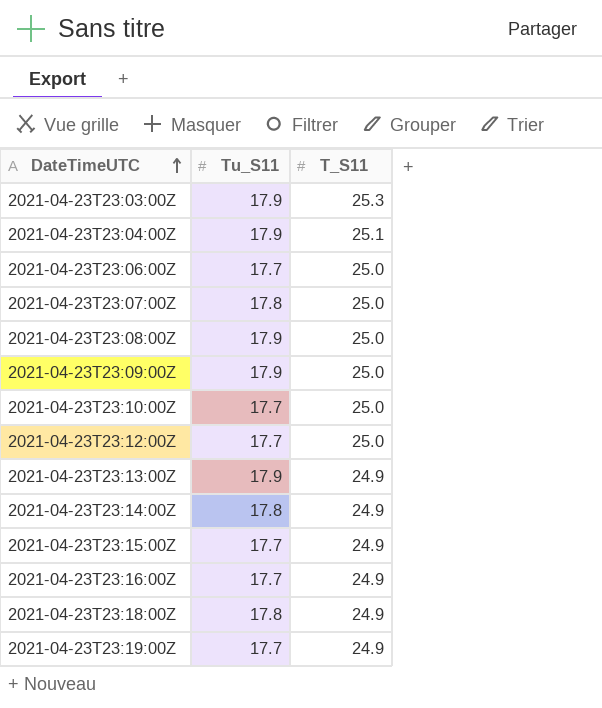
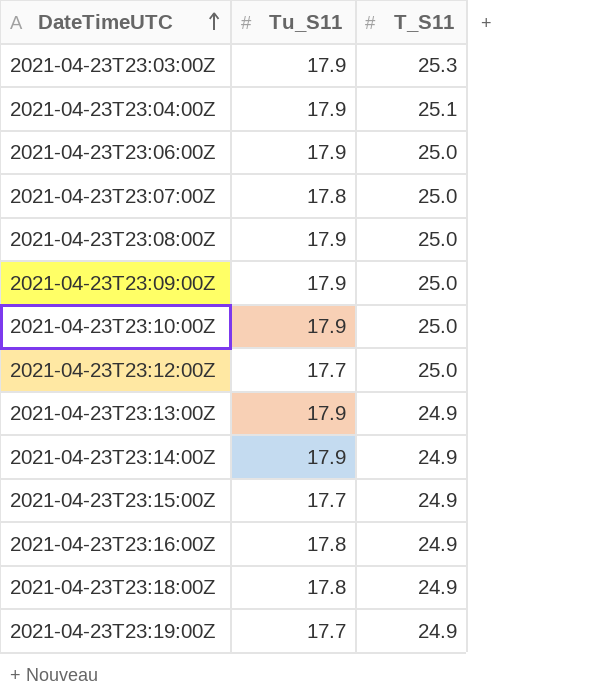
2021-04-23T23:06:00Z | Tu_S11: 17.7 -> 17.9
2021-04-23T23:10:00Z | Tu_S11: 17.7 -> 17.9
2021-04-23T23:14:00Z | Tu_S11: 17.8 -> 17.9
2021-04-23T23:16:00Z | Tu_S11: 17.7 -> 17.8

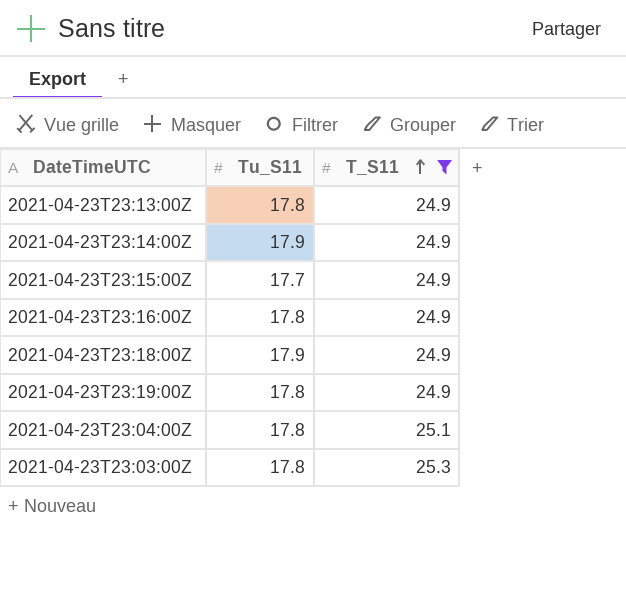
filter: none -> T_S11 != 25.0
row order: DateTimeUTC ascending -> T_S11 ascending
2021-04-23T23:13:00Z | Tu_S11: 17.9 -> 17.8
2021-04-23T23:18:00Z | Tu_S11: 17.8 -> 17.9
2021-04-23T23:19:00Z | Tu_S11: 17.7 -> 17.8
2021-04-23T23:04:00Z | Tu_S11: 17.9 -> 17.8
2021-04-23T23:03:00Z | Tu_S11: 17.9 -> 17.8

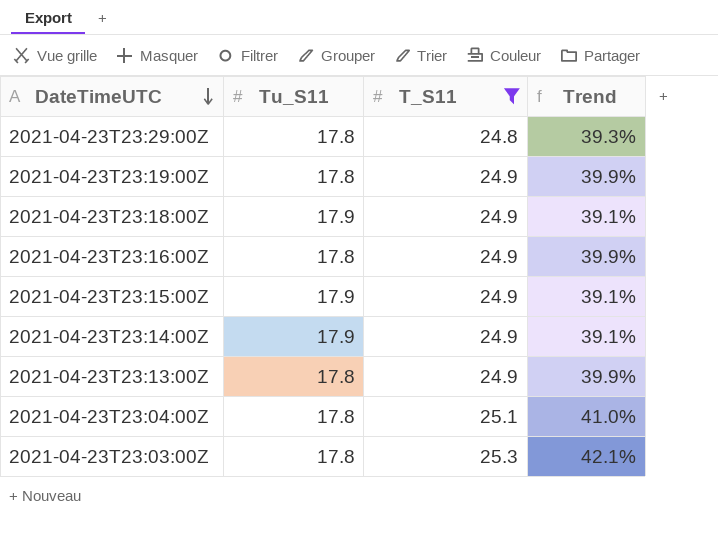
row order: T_S11 ascending -> DateTimeUTC descending
column Trend | formula: none -> ([T_S11] - [Tu_S11]) / [Tu_S11]
row 2021-04-23T23:29:00Z: none -> 17.8 | 24.8 | 39.3%
2021-04-23T23:15:00Z | Tu_S11: 17.7 -> 17.9

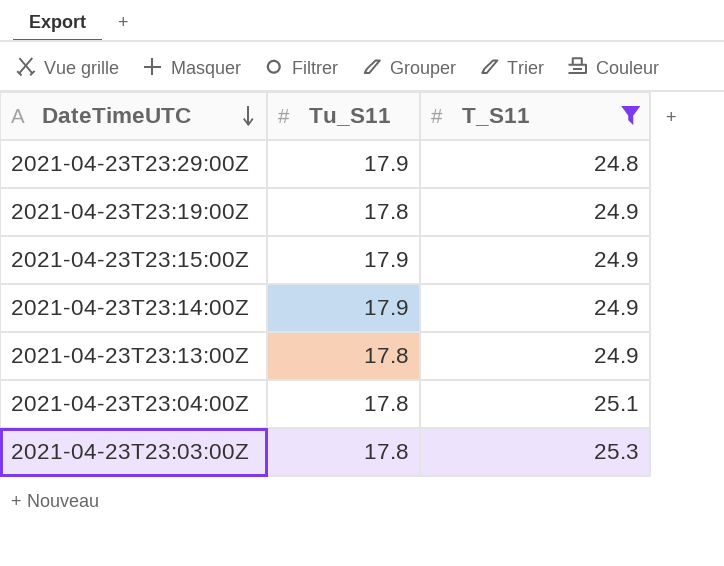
column Trend | formula: ([T_S11] - [Tu_S11]) / [Tu_S11] -> none
row 2021-04-23T23:18:00Z: 17.9 | 24.9 | 39.1% -> none
row 2021-04-23T23:16:00Z: 17.8 | 24.9 | 39.9% -> none
2021-04-23T23:29:00Z | Tu_S11: 17.8 -> 17.9

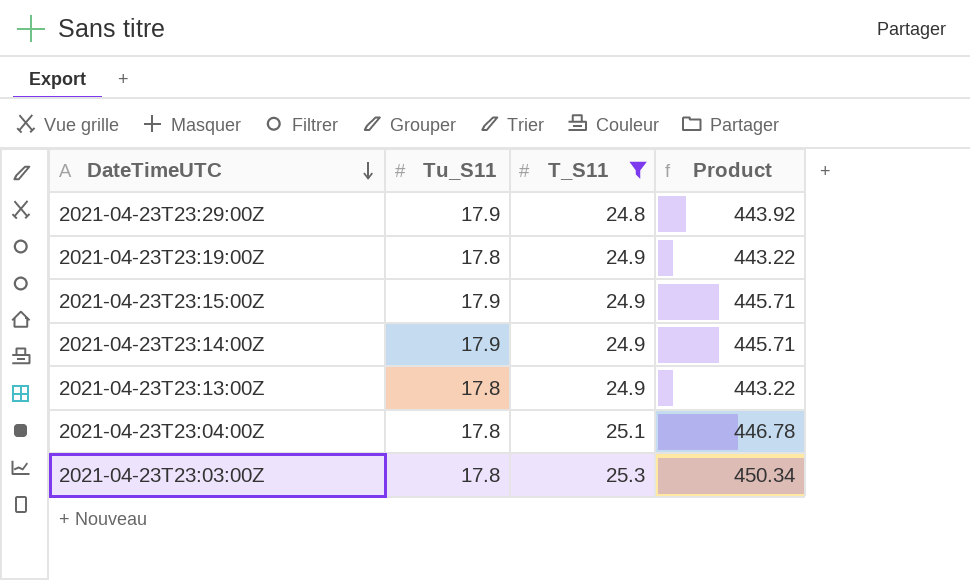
column Product | formula: none -> [Tu_S11] * [T_S11]

